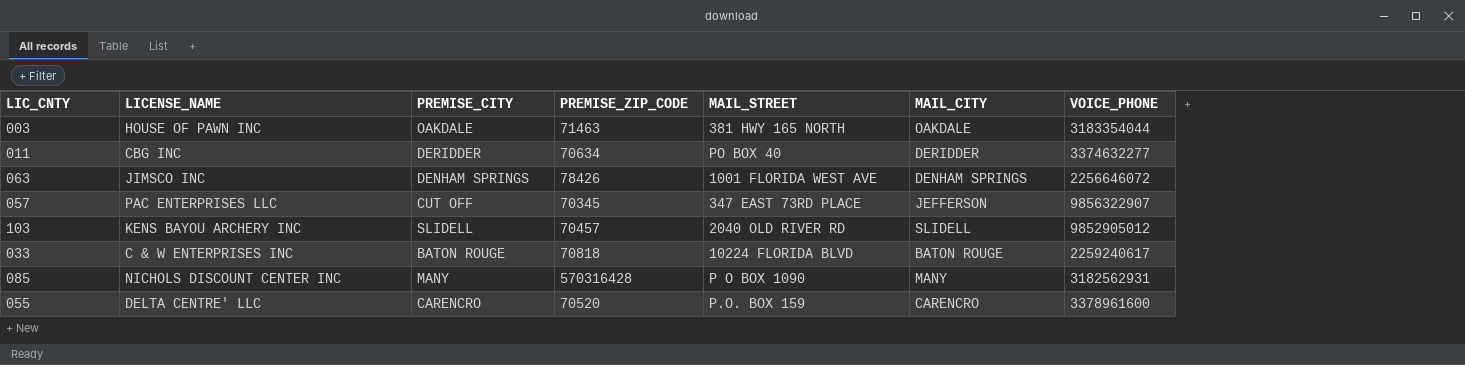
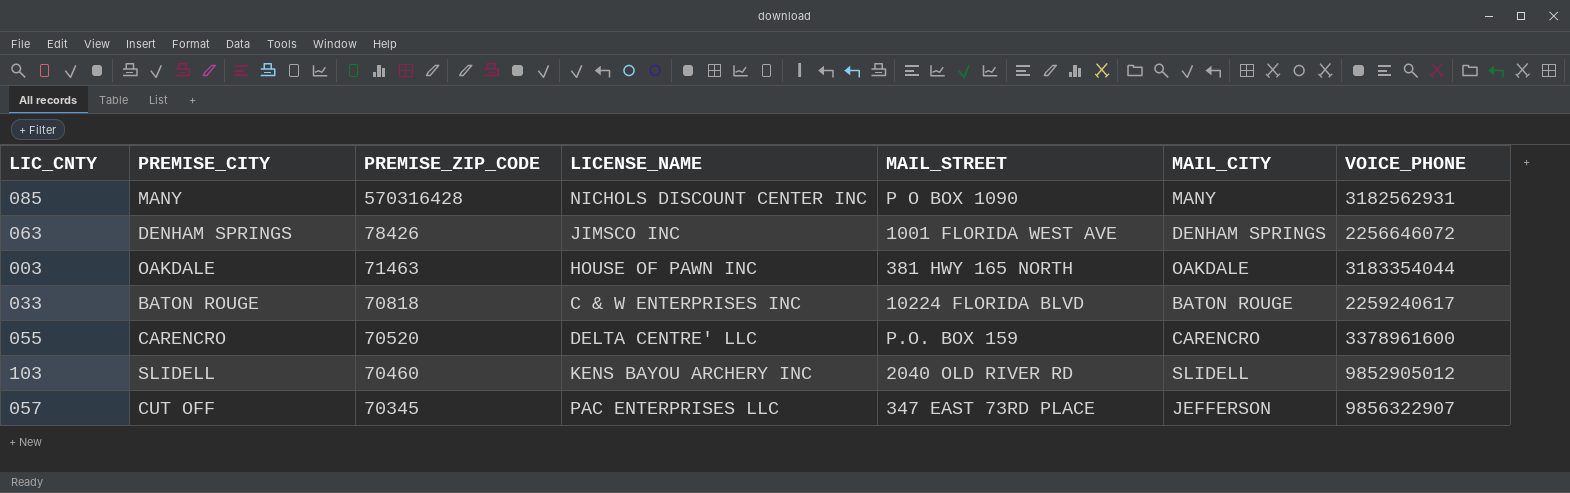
row order: none -> PREMISE_ZIP_CODE descending
column LICENSE_NAME | position: 2 -> 4
row 011: CBG INC | DERIDDER | 70634 | PO BOX 40 | DERIDDER | 3374632277 -> none
103 | PREMISE_ZIP_CODE: 70457 -> 70460

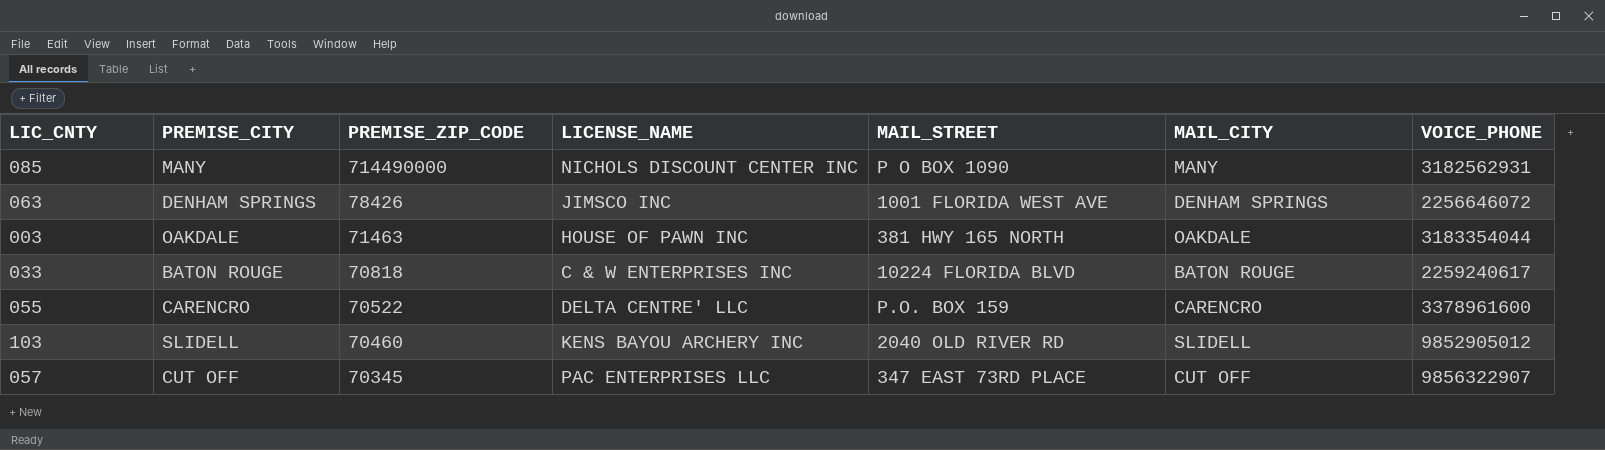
085 | PREMISE_ZIP_CODE: 570316428 -> 714490000
055 | PREMISE_ZIP_CODE: 70520 -> 70522
057 | MAIL_CITY: JEFFERSON -> CUT OFF

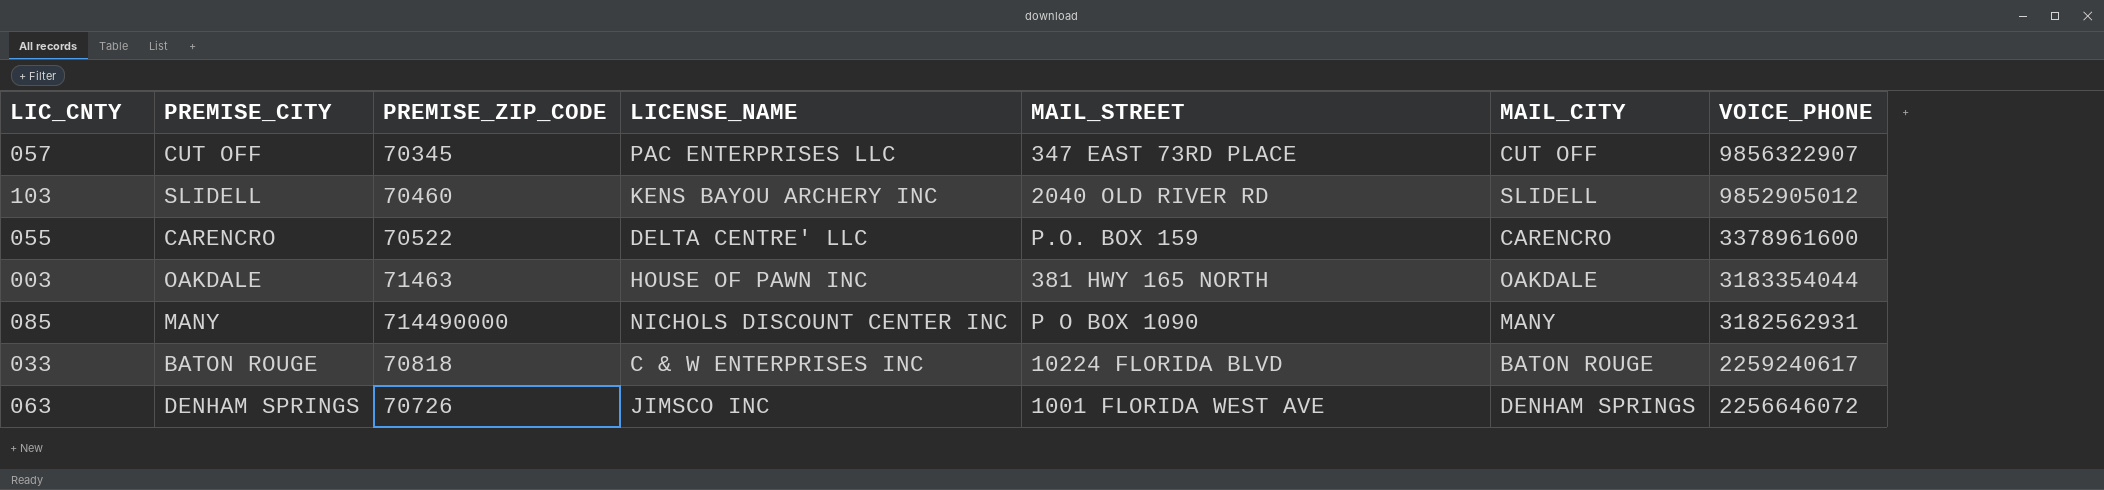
row order: PREMISE_ZIP_CODE descending -> VOICE_PHONE descending
063 | PREMISE_ZIP_CODE: 78426 -> 70726

